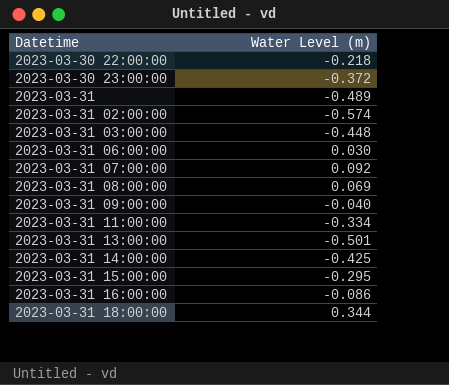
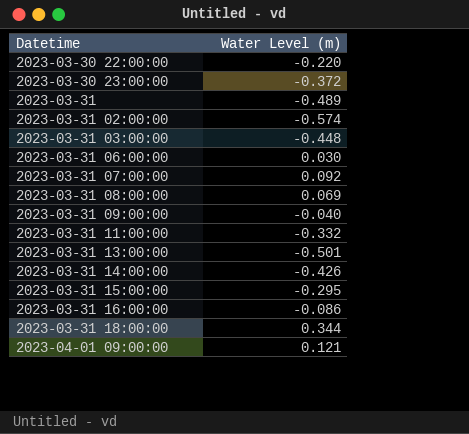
2023-03-30 22:00:00 | Water Level (m): -0.218 -> -0.220
2023-03-31 11:00:00 | Water Level (m): -0.334 -> -0.332
2023-03-31 14:00:00 | Water Level (m): -0.425 -> -0.426
row 2023-04-01 09:00:00: none -> 0.121

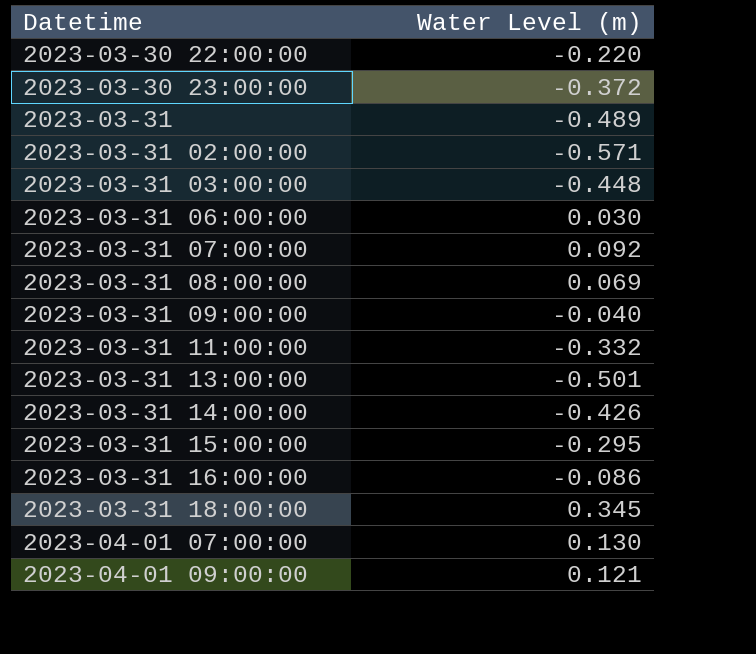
2023-03-31 02:00:00 | Water Level (m): -0.574 -> -0.571
2023-03-31 18:00:00 | Water Level (m): 0.344 -> 0.345
row 2023-04-01 07:00:00: none -> 0.130

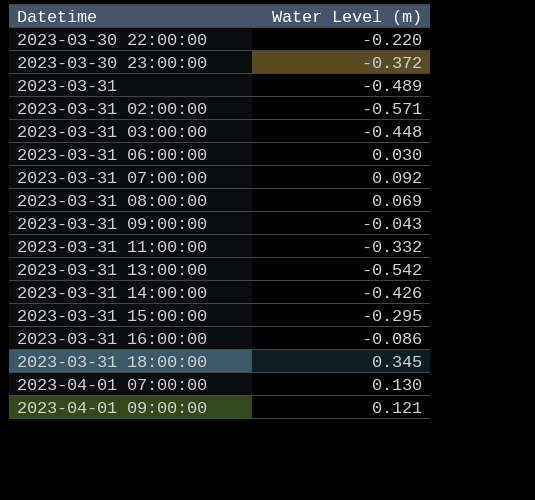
2023-03-31 09:00:00 | Water Level (m): -0.040 -> -0.043
2023-03-31 13:00:00 | Water Level (m): -0.501 -> -0.542

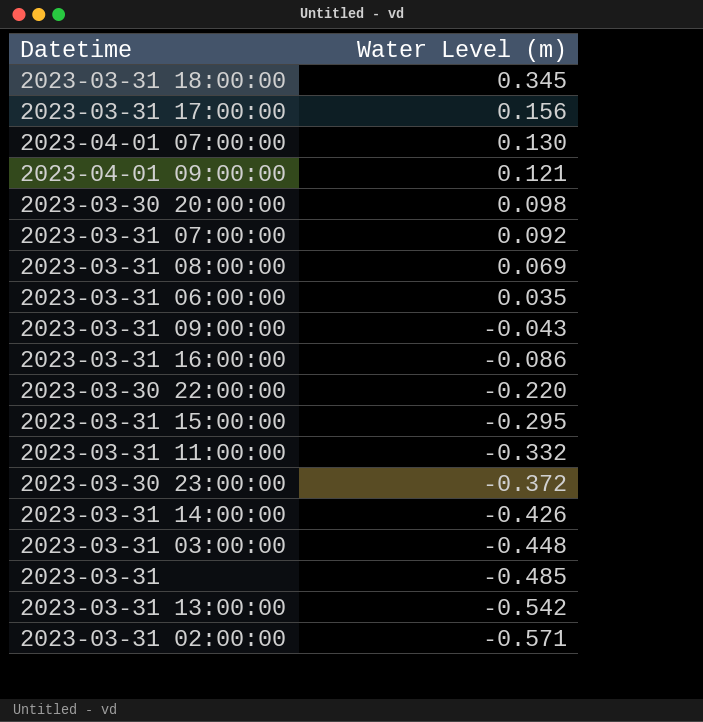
row order: Datetime ascending -> Water Level (m) descending
row 2023-03-31 17:00:00: none -> 0.156
row 2023-03-30 20:00:00: none -> 0.098
2023-03-31 06:00:00 | Water Level (m): 0.030 -> 0.035
2023-03-31 | Water Level (m): -0.489 -> -0.485

